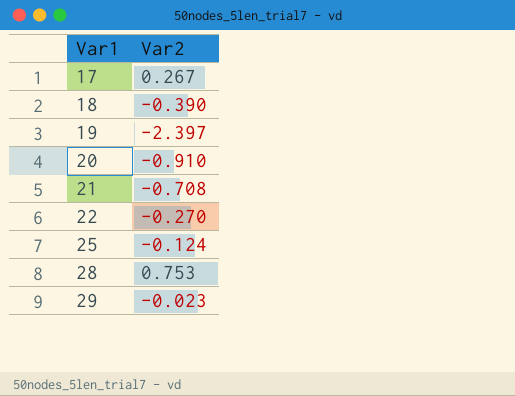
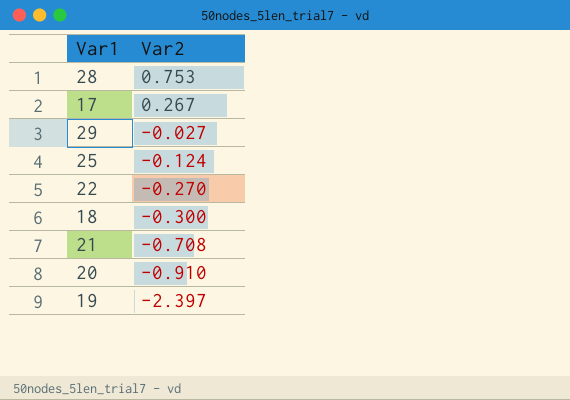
row order: Var1 ascending -> Var2 descending
29 | Var2: -0.023 -> -0.027
18 | Var2: -0.390 -> -0.300

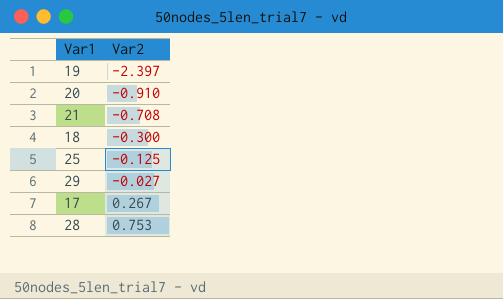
row order: Var2 descending -> Var2 ascending
row 22: -0.270 -> none
25 | Var2: -0.124 -> -0.125

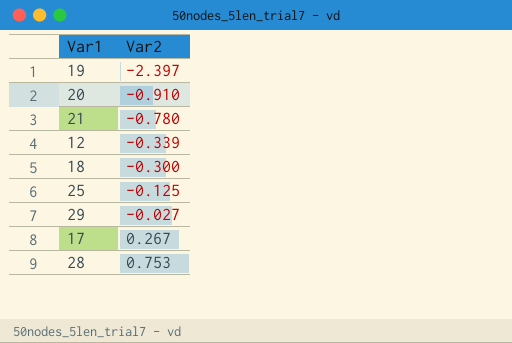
21 | Var2: -0.708 -> -0.780
row 12: none -> -0.339

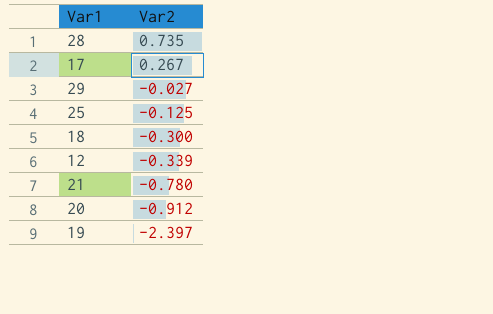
row order: Var2 ascending -> Var2 descending
28 | Var2: 0.753 -> 0.735
20 | Var2: -0.910 -> -0.912

